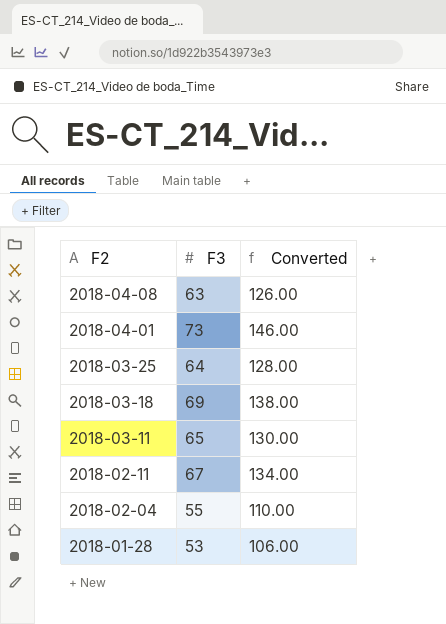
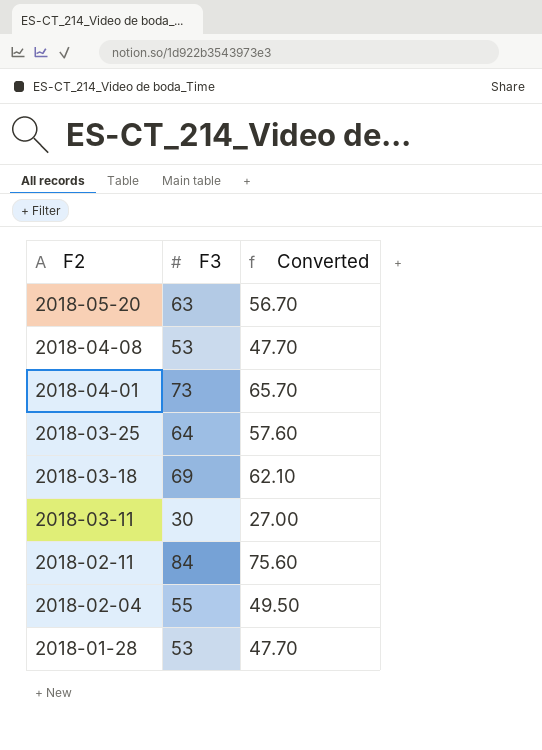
column Converted | formula: [F3] * 2 -> [F3] * 0.9
row 2018-05-20: none -> 63 | 56.70
2018-04-08 | F3: 63 -> 53
2018-03-11 | F3: 65 -> 30
2018-02-11 | F3: 67 -> 84

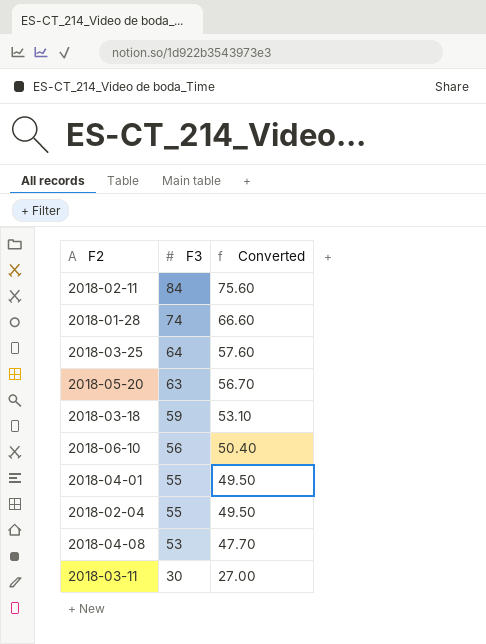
row order: F2 descending -> F3 descending
2018-01-28 | F3: 53 -> 74
2018-01-28 | Converted: 47.70 -> 66.60
2018-03-18 | F3: 69 -> 59
2018-03-18 | Converted: 62.10 -> 53.10
row 2018-06-10: none -> 56 | 50.40
2018-04-01 | F3: 73 -> 55
2018-04-01 | Converted: 65.70 -> 49.50

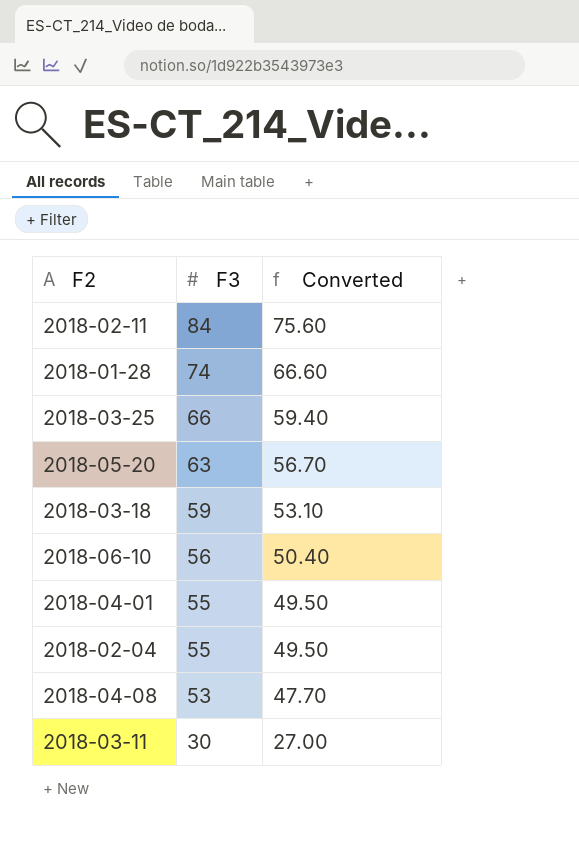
2018-03-25 | F3: 64 -> 66
2018-03-25 | Converted: 57.60 -> 59.40

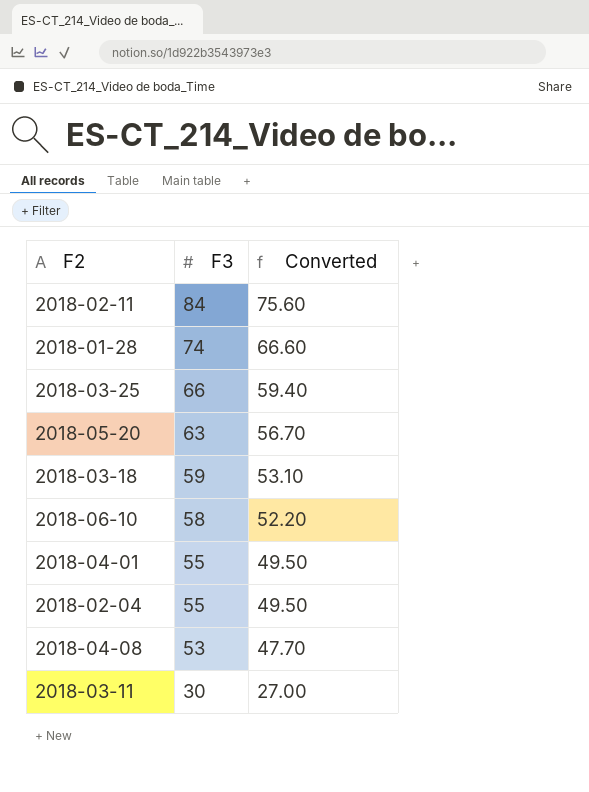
2018-06-10 | F3: 56 -> 58
2018-06-10 | Converted: 50.40 -> 52.20

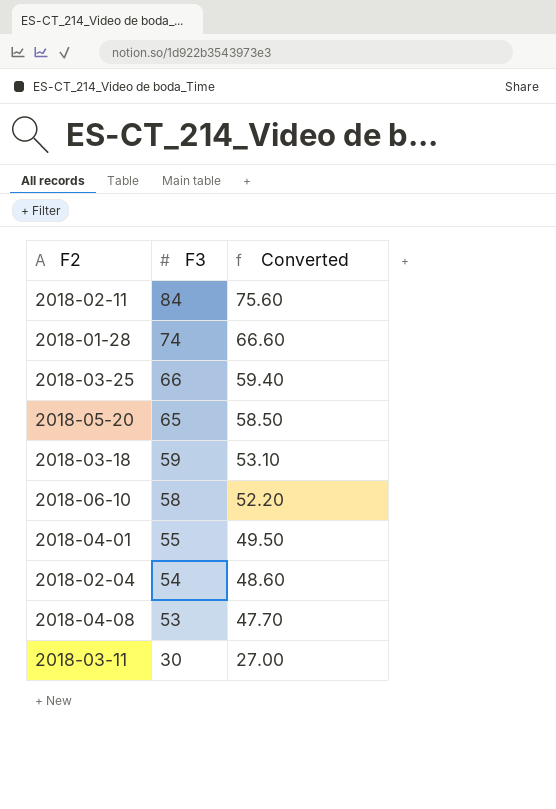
2018-05-20 | F3: 63 -> 65
2018-05-20 | Converted: 56.70 -> 58.50
2018-02-04 | F3: 55 -> 54
2018-02-04 | Converted: 49.50 -> 48.60

